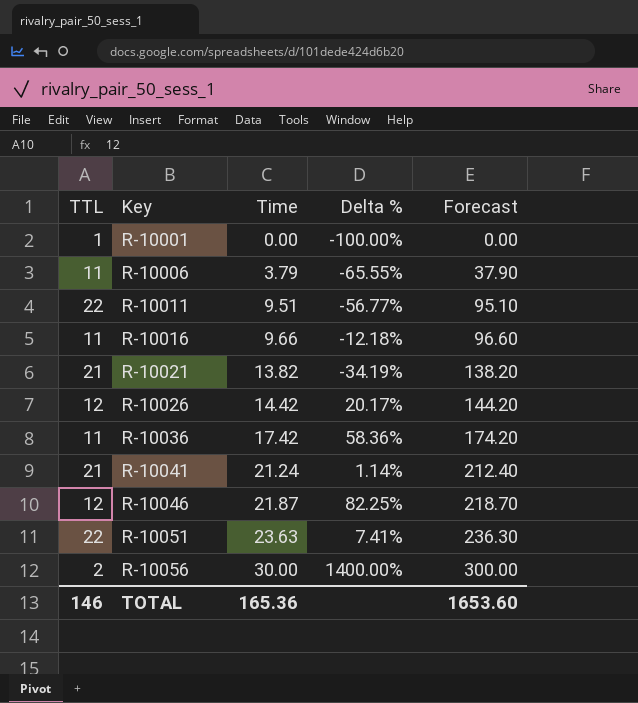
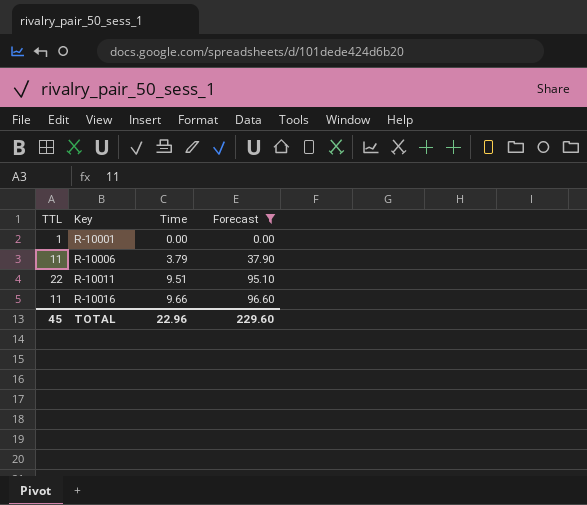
filter: none -> Forecast <= 96.60
column Delta % | formula: ([Time] - [TTL]) / [TTL] -> none
TOTAL | TTL: 146 -> 45
TOTAL | Time: 165.36 -> 22.96
TOTAL | Forecast: 1653.60 -> 229.60

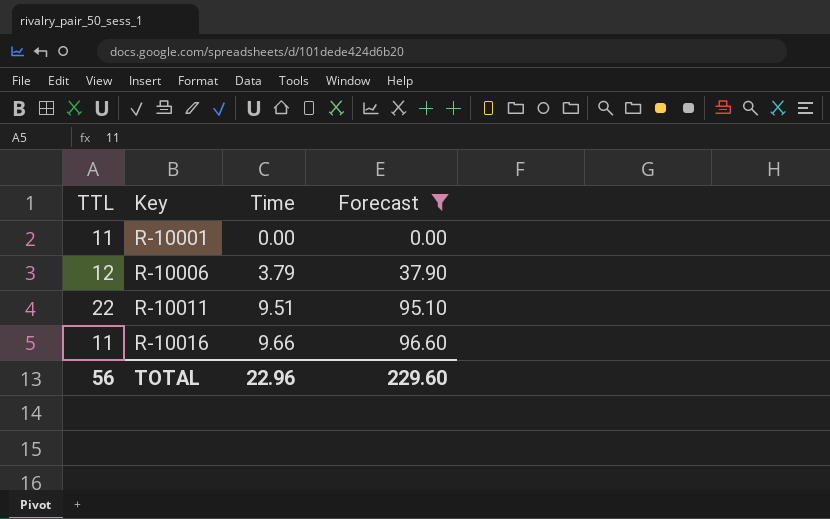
R-10001 | TTL: 1 -> 11
R-10006 | TTL: 11 -> 12
TOTAL | TTL: 45 -> 56

